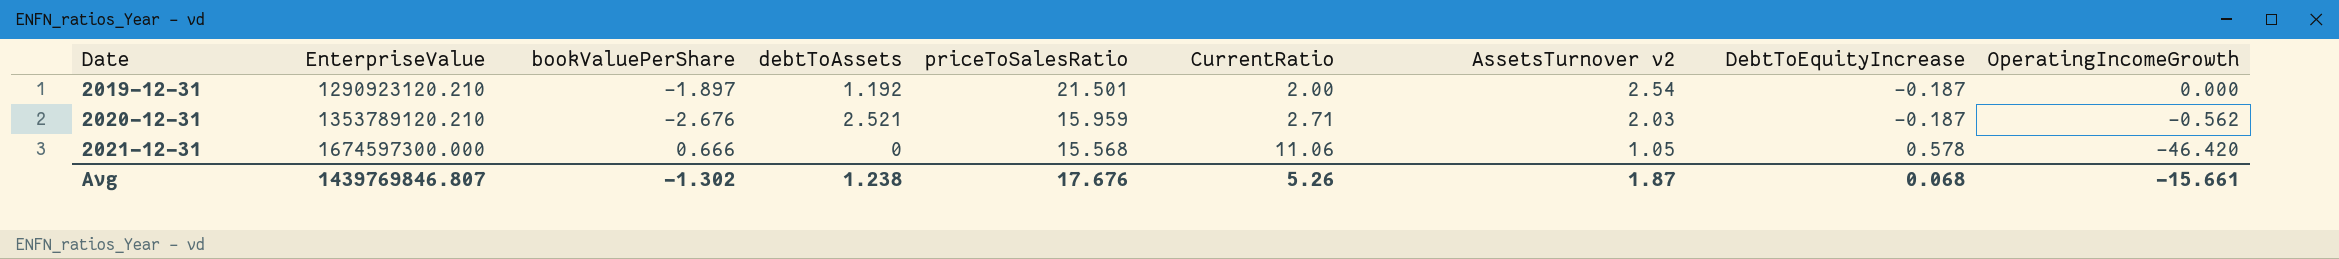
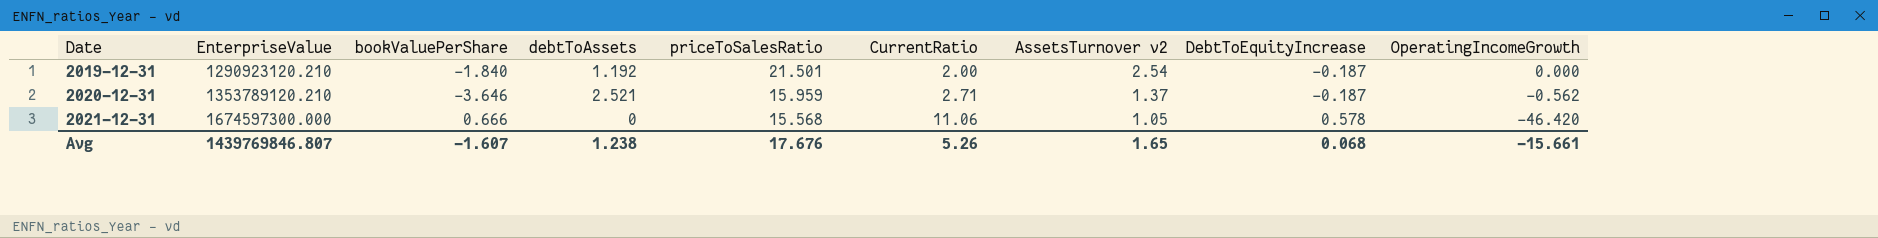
2019-12-31 | bookValuePerShare: -1.897 -> -1.840
2020-12-31 | bookValuePerShare: -2.676 -> -3.646
2020-12-31 | AssetsTurnover v2: 2.03 -> 1.37
Avg | bookValuePerShare: -1.302 -> -1.607
Avg | AssetsTurnover v2: 1.87 -> 1.65

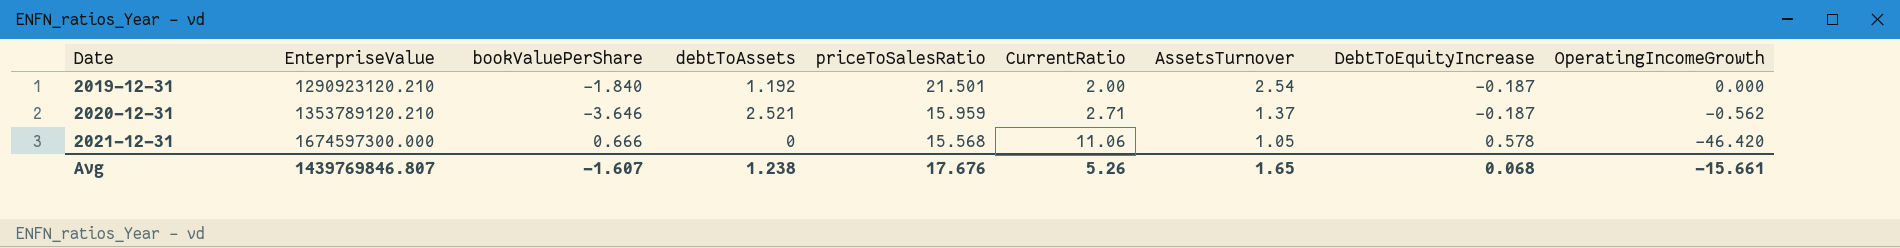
column name: AssetsTurnover v2 -> AssetsTurnover

